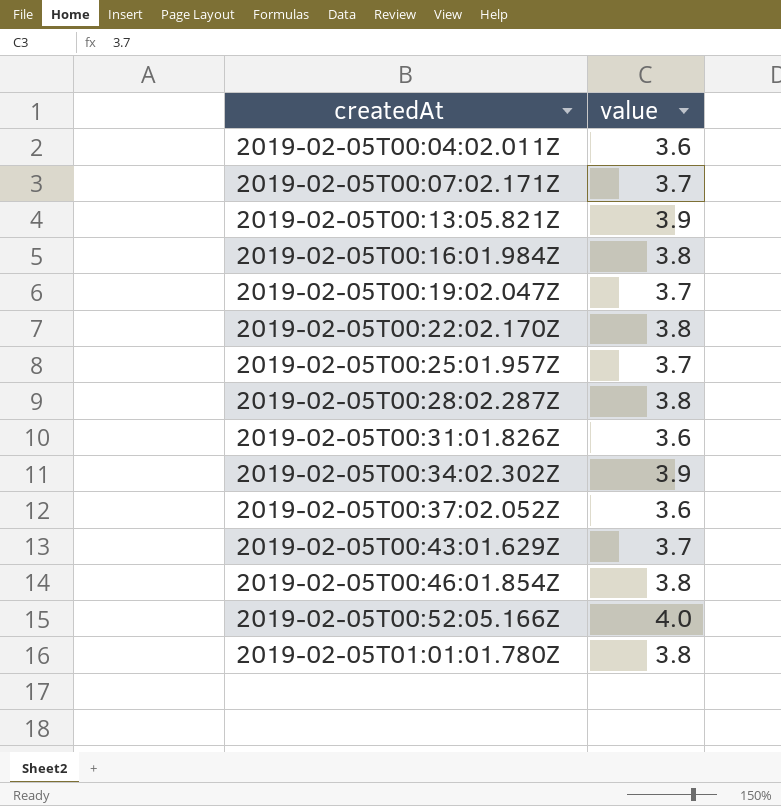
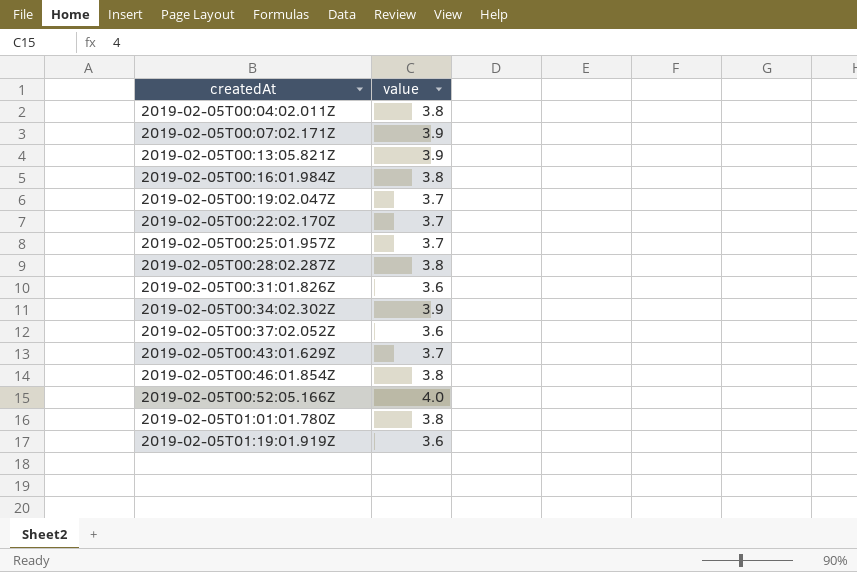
2019-02-05T00:04:02.011Z | value: 3.6 -> 3.8
2019-02-05T00:07:02.171Z | value: 3.7 -> 3.9
2019-02-05T00:22:02.170Z | value: 3.8 -> 3.7
row 2019-02-05T01:19:01.919Z: none -> 3.6

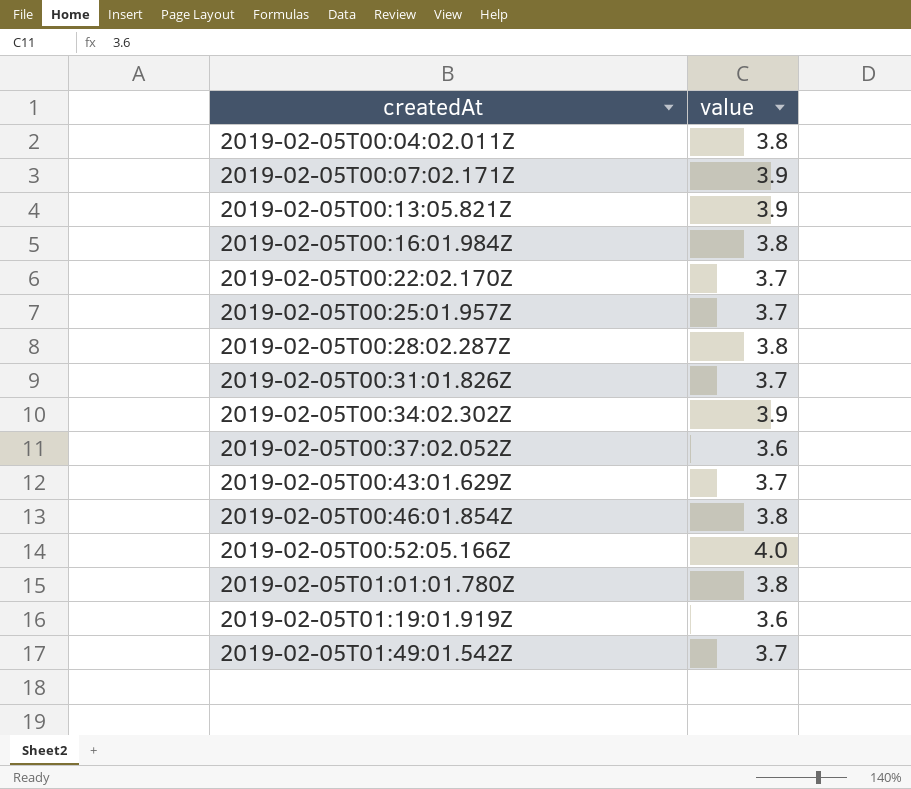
row 2019-02-05T00:19:02.047Z: 3.7 -> none
2019-02-05T00:31:01.826Z | value: 3.6 -> 3.7
row 2019-02-05T01:49:01.542Z: none -> 3.7

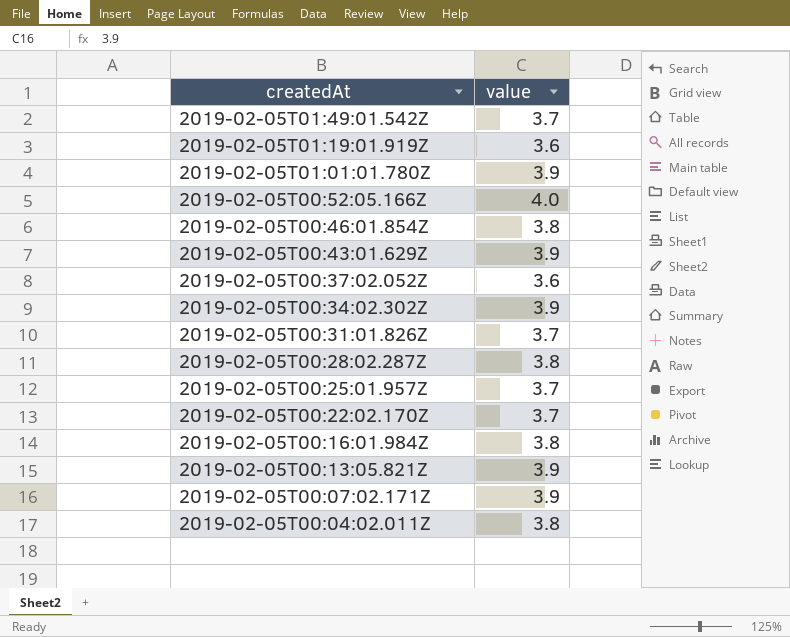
row order: createdAt ascending -> createdAt descending
2019-02-05T01:01:01.780Z | value: 3.8 -> 3.9
2019-02-05T00:43:01.629Z | value: 3.7 -> 3.9

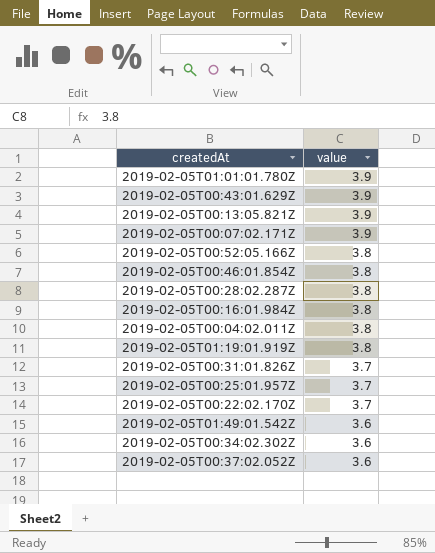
row order: createdAt descending -> value descending
2019-02-05T00:52:05.166Z | value: 4.0 -> 3.8
2019-02-05T01:19:01.919Z | value: 3.6 -> 3.8
2019-02-05T01:49:01.542Z | value: 3.7 -> 3.6
2019-02-05T00:34:02.302Z | value: 3.9 -> 3.6

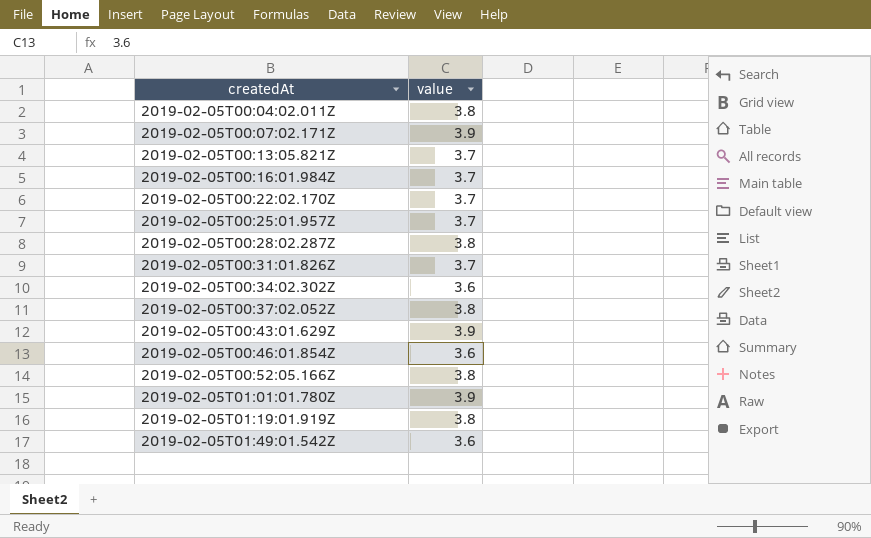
row order: value descending -> createdAt ascending
2019-02-05T00:13:05.821Z | value: 3.9 -> 3.7
2019-02-05T00:16:01.984Z | value: 3.8 -> 3.7
2019-02-05T00:37:02.052Z | value: 3.6 -> 3.8
2019-02-05T00:46:01.854Z | value: 3.8 -> 3.6

